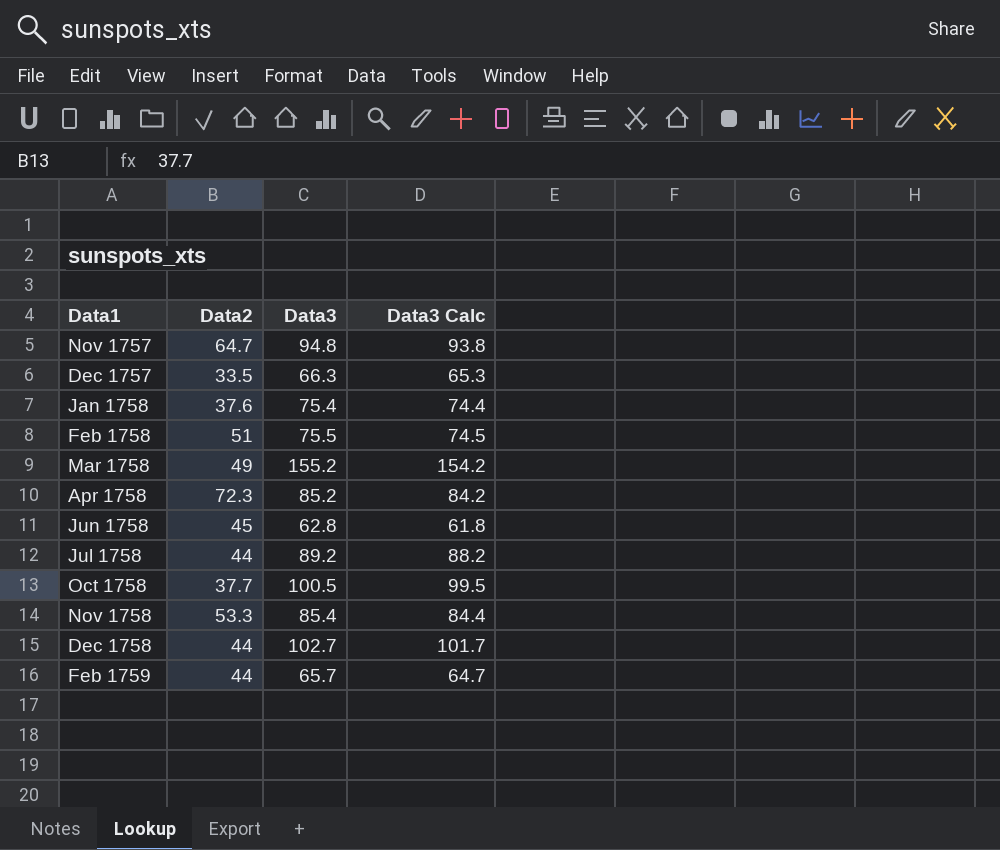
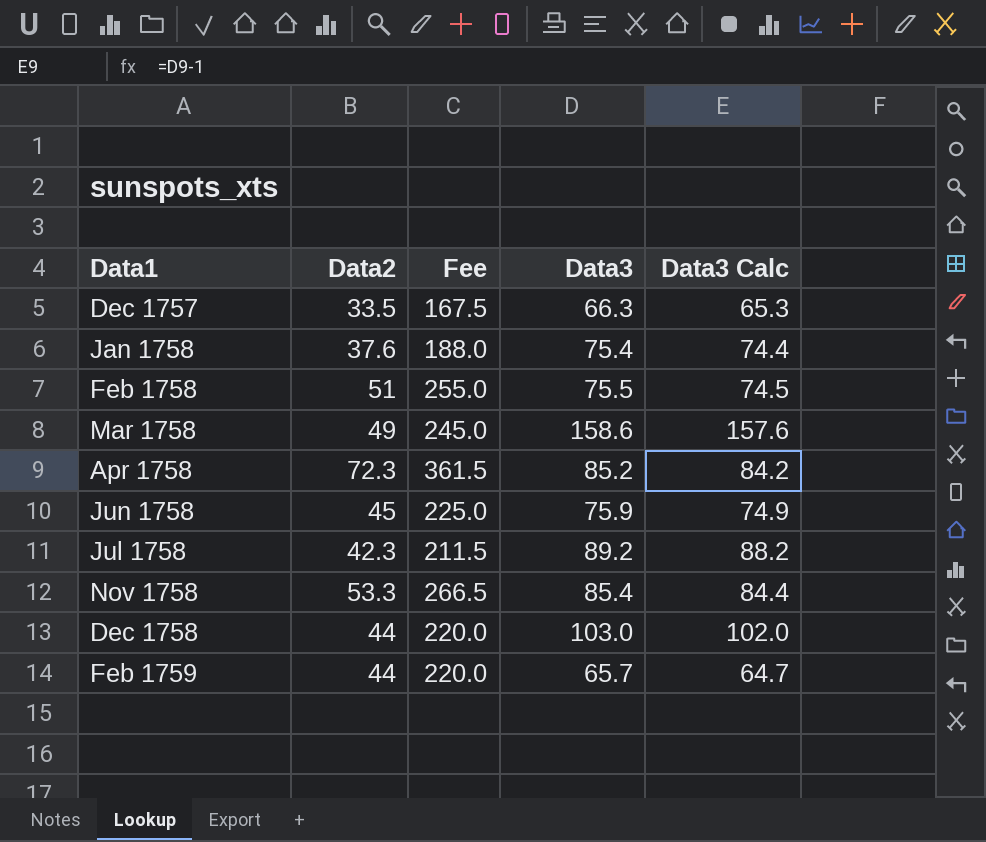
column Fee | formula: none -> [Data2] * 5
row Nov 1757: 64.7 | 94.8 | 93.8 -> none
row Oct 1758: 37.7 | 100.5 | 99.5 -> none
Mar 1758 | Data3: 155.2 -> 158.6
Mar 1758 | Data3 Calc: 154.2 -> 157.6
Jun 1758 | Data3: 62.8 -> 75.9
Jun 1758 | Data3 Calc: 61.8 -> 74.9
Jul 1758 | Data2: 44 -> 42.3
Dec 1758 | Data3: 102.7 -> 103.0
Dec 1758 | Data3 Calc: 101.7 -> 102.0

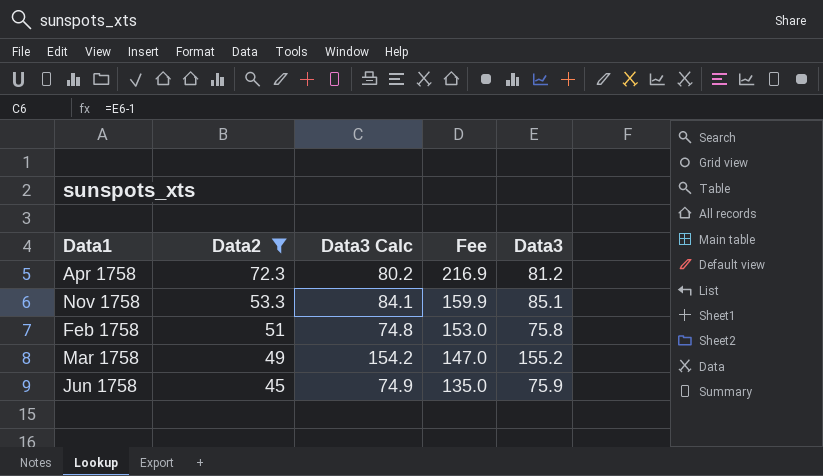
filter: none -> Data2 >= 45
row order: Data1 ascending -> Data2 descending
column Data3 Calc | position: 5 -> 3
column Fee | formula: [Data2] * 5 -> [Data2] * 3
Apr 1758 | Data3 Calc: 84.2 -> 80.2
Apr 1758 | Data3: 85.2 -> 81.2
Nov 1758 | Data3 Calc: 84.4 -> 84.1
Nov 1758 | Data3: 85.4 -> 85.1
Feb 1758 | Data3 Calc: 74.5 -> 74.8
Feb 1758 | Data3: 75.5 -> 75.8
Mar 1758 | Data3 Calc: 157.6 -> 154.2
Mar 1758 | Data3: 158.6 -> 155.2

